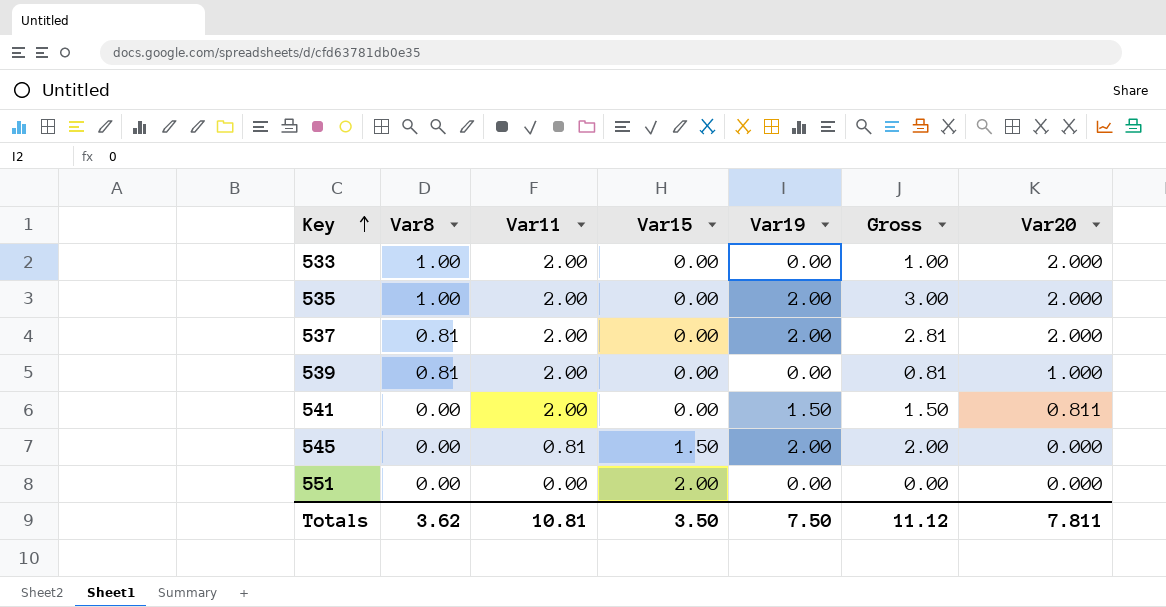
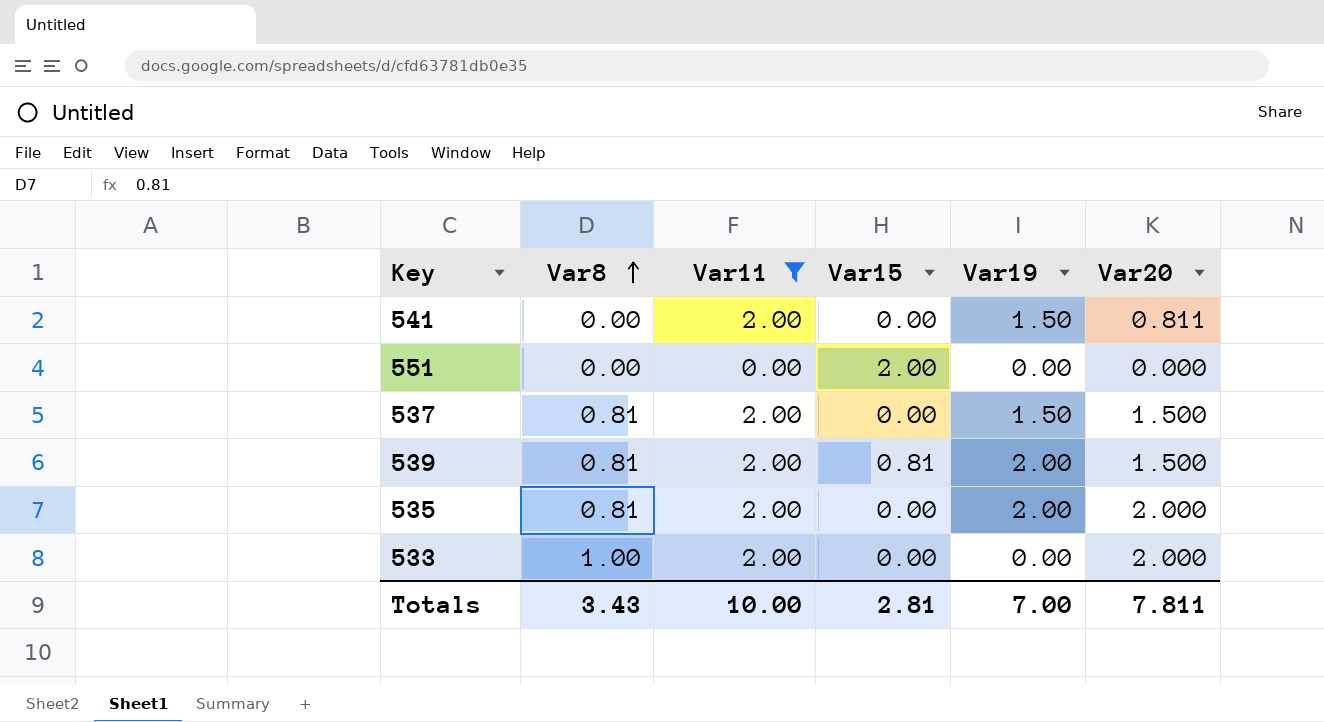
filter: none -> Var11 != 0.81
row order: Key ascending -> Var8 ascending
column Gross | formula: [Var8] + [Var19] -> none
537 | Var19: 2.00 -> 1.50
537 | Var20: 2.000 -> 1.500
539 | Var15: 0.00 -> 0.81
539 | Var19: 0.00 -> 2.00
539 | Var20: 1.000 -> 1.500
535 | Var8: 1.00 -> 0.81
Totals | Var8: 3.62 -> 3.43
Totals | Var11: 10.81 -> 10.00
Totals | Var15: 3.50 -> 2.81
Totals | Var19: 7.50 -> 7.00

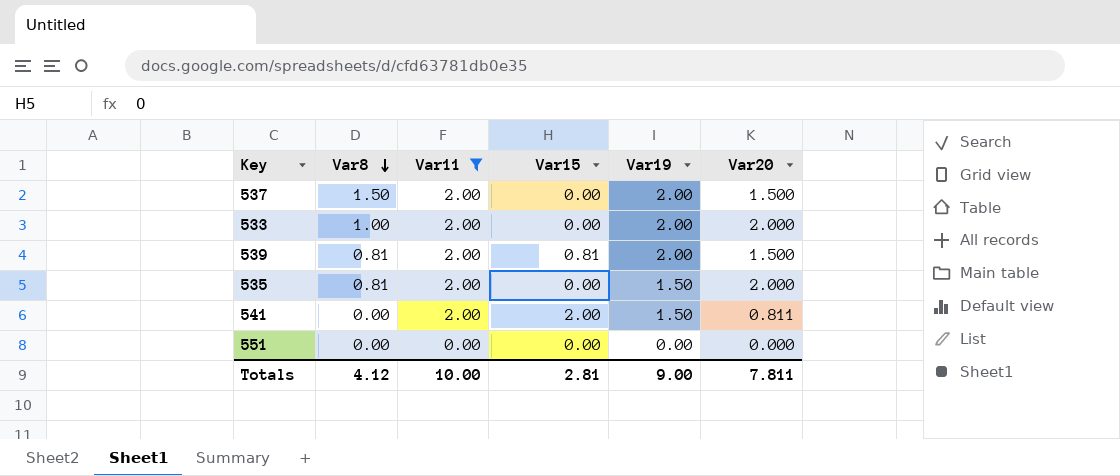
row order: Var8 ascending -> Var8 descending
537 | Var8: 0.81 -> 1.50
537 | Var19: 1.50 -> 2.00
533 | Var19: 0.00 -> 2.00
535 | Var19: 2.00 -> 1.50
541 | Var15: 0.00 -> 2.00
551 | Var15: 2.00 -> 0.00
Totals | Var8: 3.43 -> 4.12
Totals | Var19: 7.00 -> 9.00

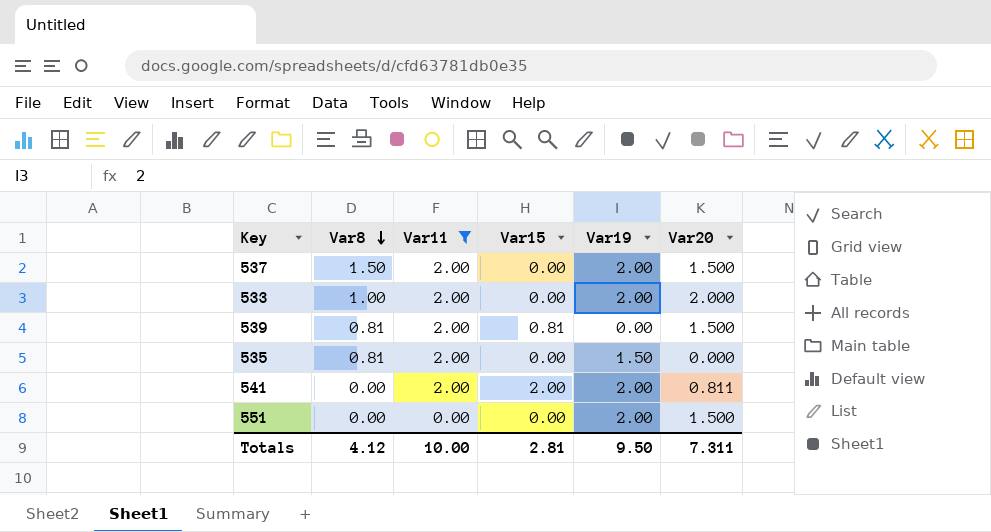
539 | Var19: 2.00 -> 0.00
535 | Var20: 2.000 -> 0.000
541 | Var19: 1.50 -> 2.00
551 | Var19: 0.00 -> 2.00
551 | Var20: 0.000 -> 1.500
Totals | Var19: 9.00 -> 9.50
Totals | Var20: 7.811 -> 7.311

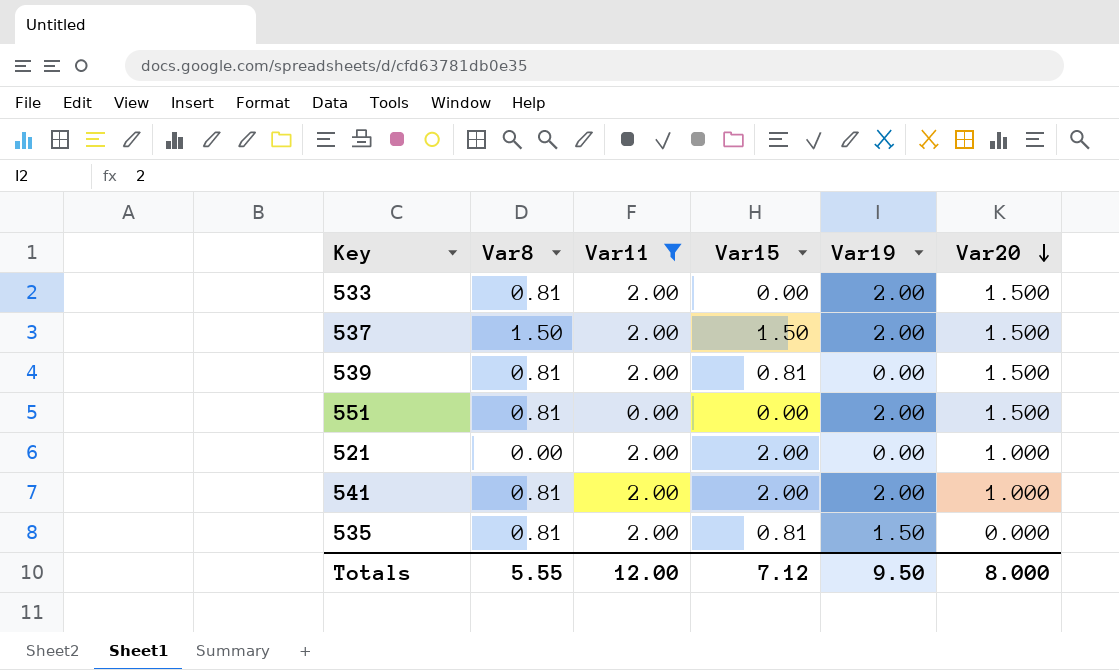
row order: Var8 descending -> Var20 descending
533 | Var8: 1.00 -> 0.81
533 | Var20: 2.000 -> 1.500
537 | Var15: 0.00 -> 1.50
551 | Var8: 0.00 -> 0.81
row 521: none -> 0.00 | 2.00 | 2.00 | 0.00 | 1.000
541 | Var8: 0.00 -> 0.81
541 | Var20: 0.811 -> 1.000
535 | Var15: 0.00 -> 0.81
Totals | Var8: 4.12 -> 5.55
Totals | Var11: 10.00 -> 12.00
Totals | Var15: 2.81 -> 7.12
Totals | Var20: 7.311 -> 8.000

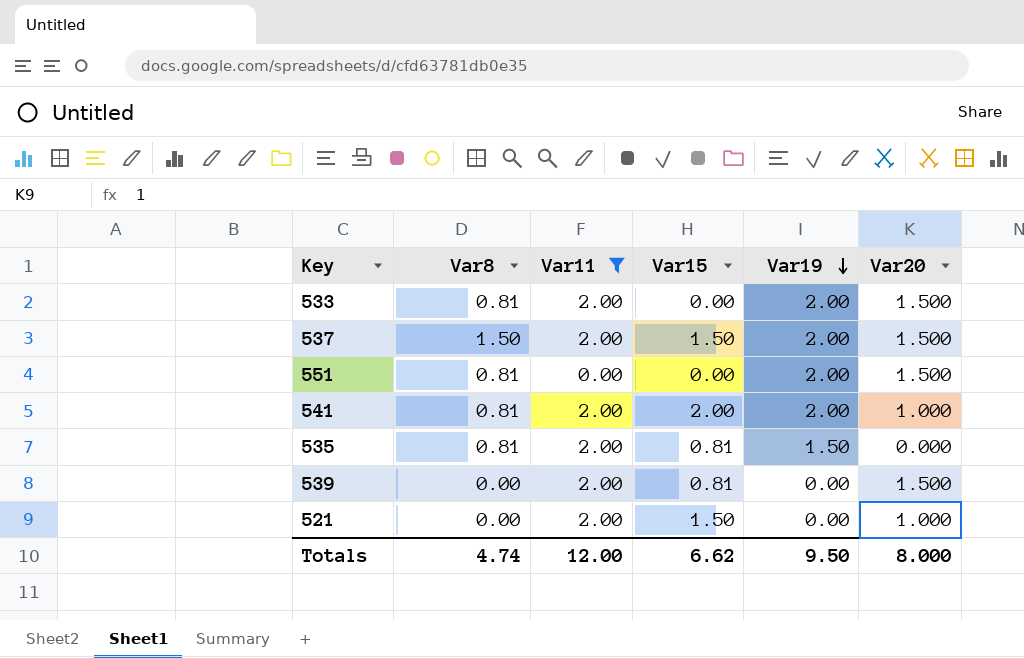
row order: Var20 descending -> Var19 descending
539 | Var8: 0.81 -> 0.00
521 | Var15: 2.00 -> 1.50
Totals | Var8: 5.55 -> 4.74
Totals | Var15: 7.12 -> 6.62

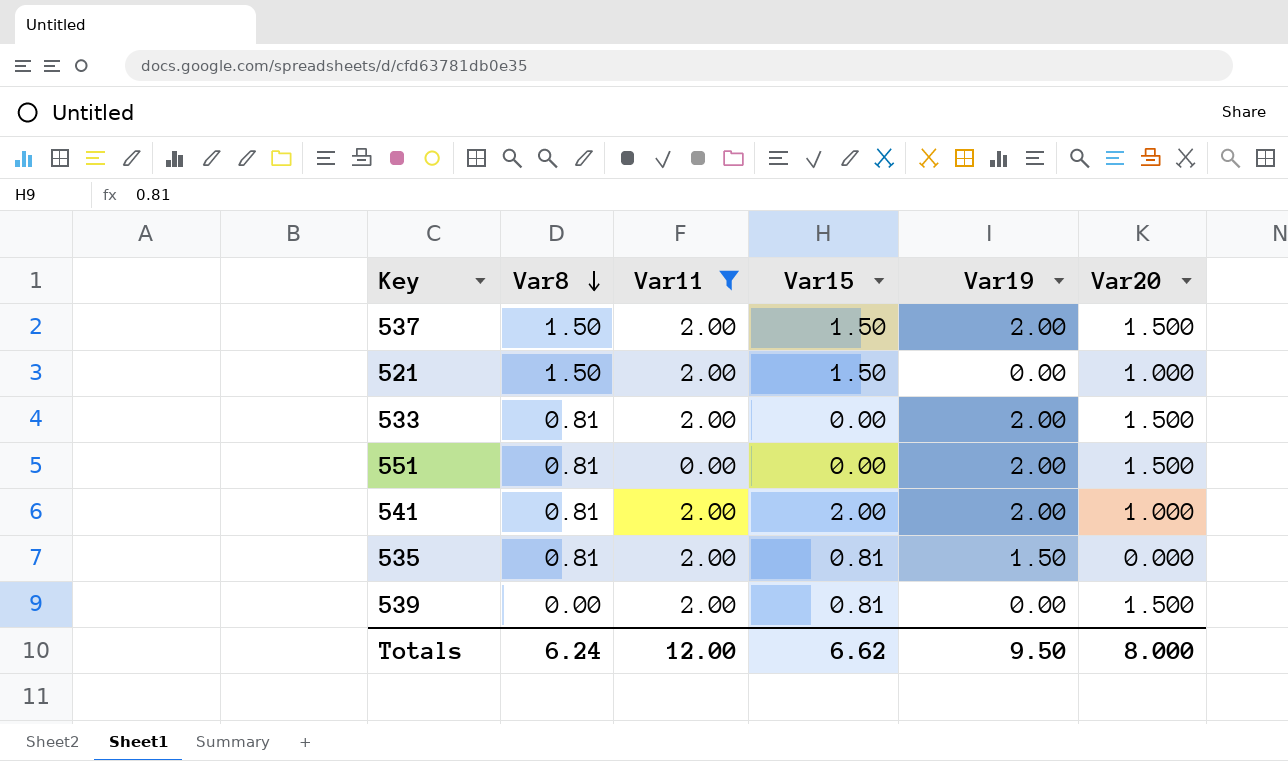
row order: Var19 descending -> Var8 descending
521 | Var8: 0.00 -> 1.50
Totals | Var8: 4.74 -> 6.24

